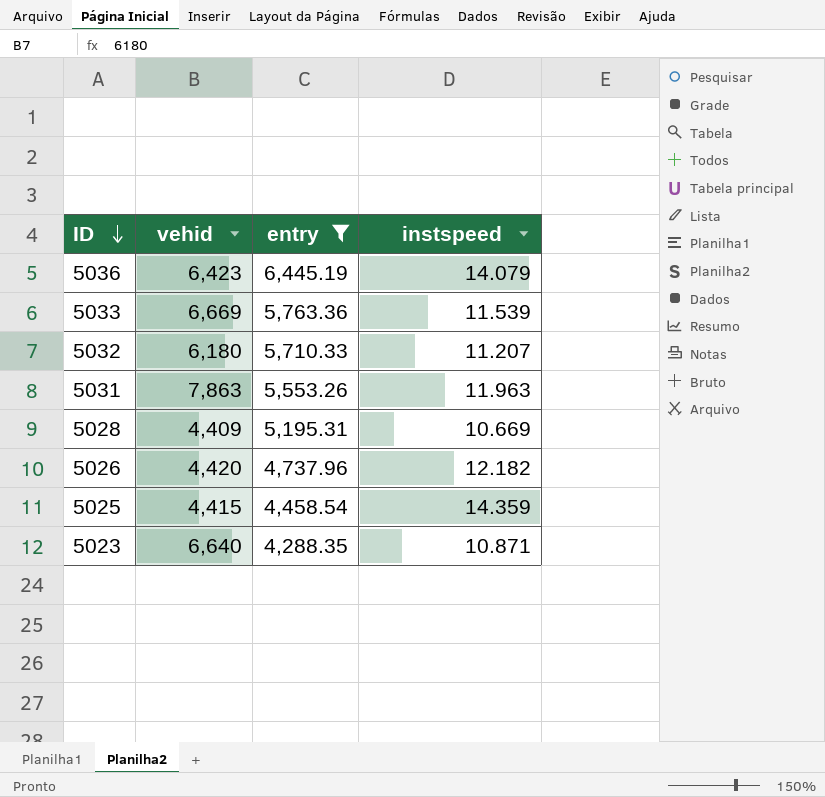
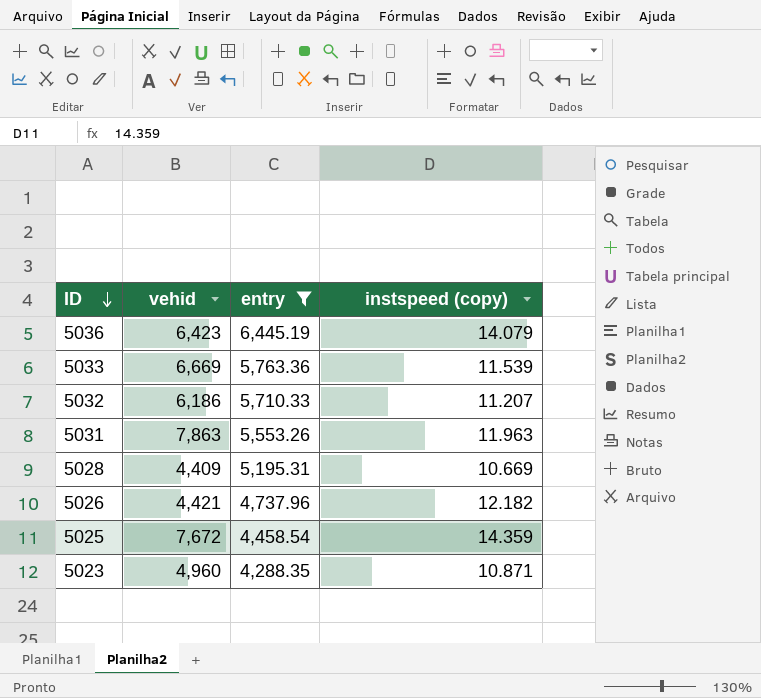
column name: instspeed -> instspeed (copy)
5032 | vehid: 6,180 -> 6,186
5026 | vehid: 4,420 -> 4,421
5025 | vehid: 4,415 -> 7,672
5023 | vehid: 6,640 -> 4,960

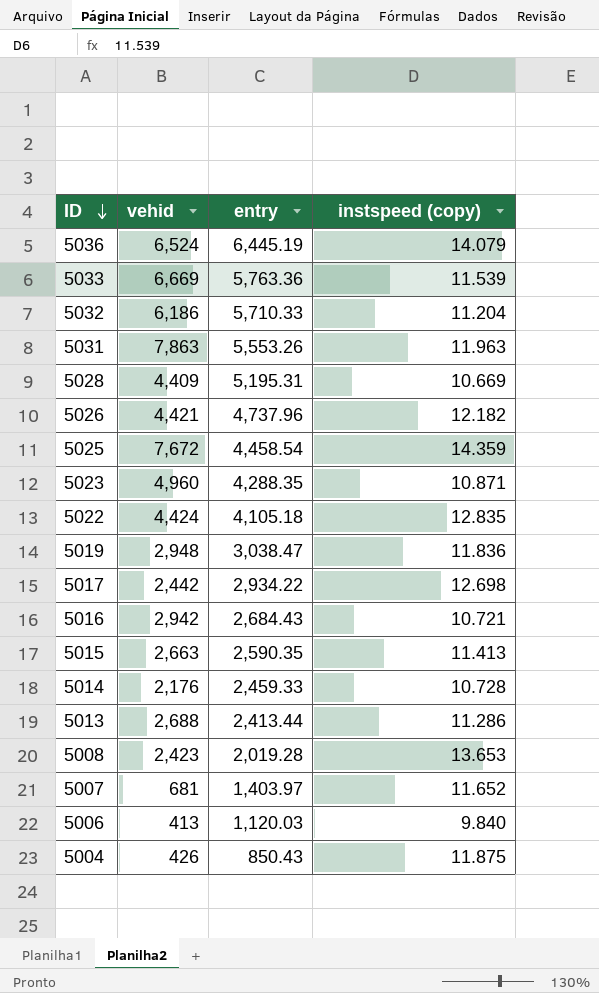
filter: entry >= 4,288.35 -> none
5036 | vehid: 6,423 -> 6,524
5032 | instspeed (copy): 11.207 -> 11.204

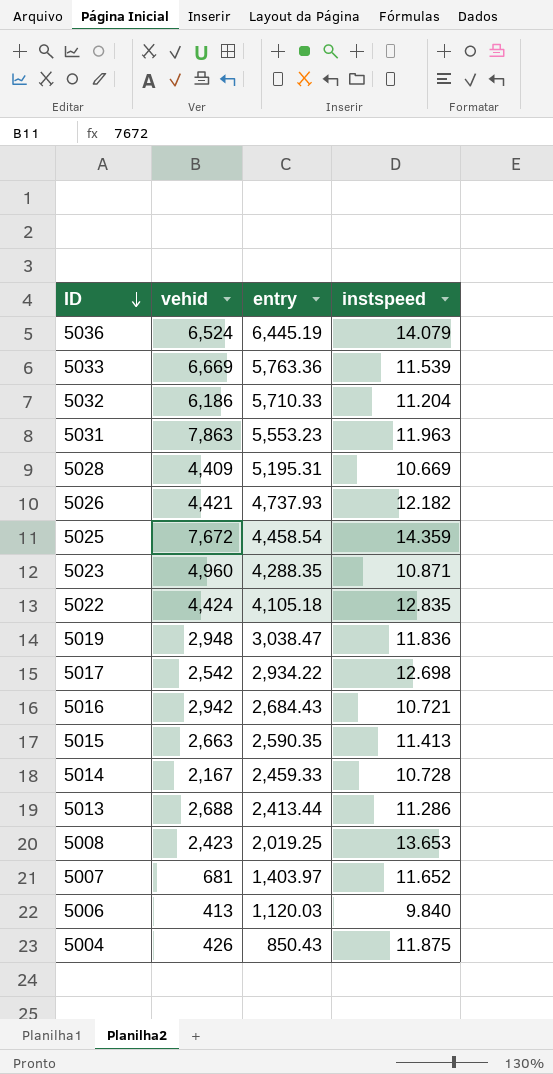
column name: instspeed (copy) -> instspeed
5031 | entry: 5,553.26 -> 5,553.23
5026 | entry: 4,737.96 -> 4,737.93
5017 | vehid: 2,442 -> 2,542
5014 | vehid: 2,176 -> 2,167
5008 | entry: 2,019.28 -> 2,019.25

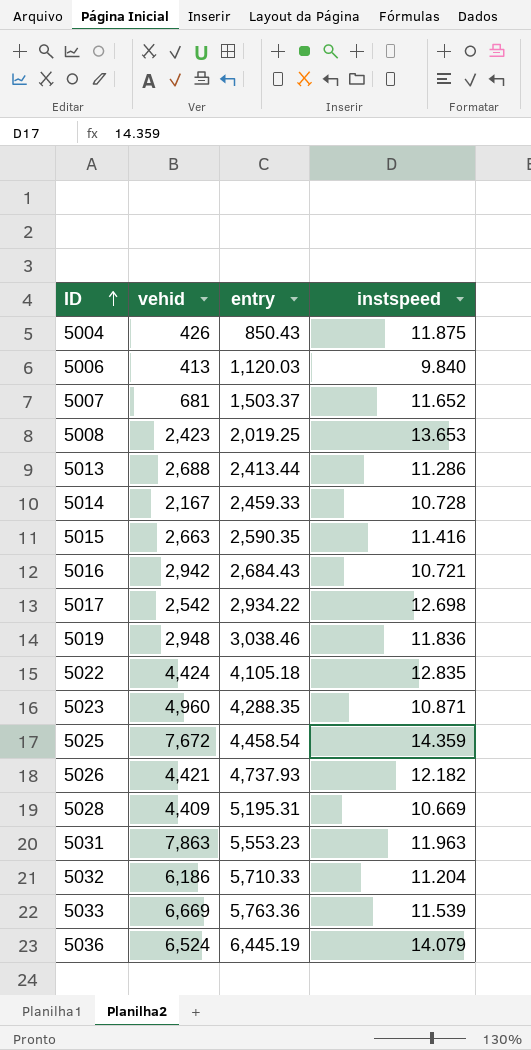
row order: ID descending -> ID ascending
5007 | entry: 1,403.97 -> 1,503.37
5015 | instspeed: 11.413 -> 11.416
5019 | entry: 3,038.47 -> 3,038.46

